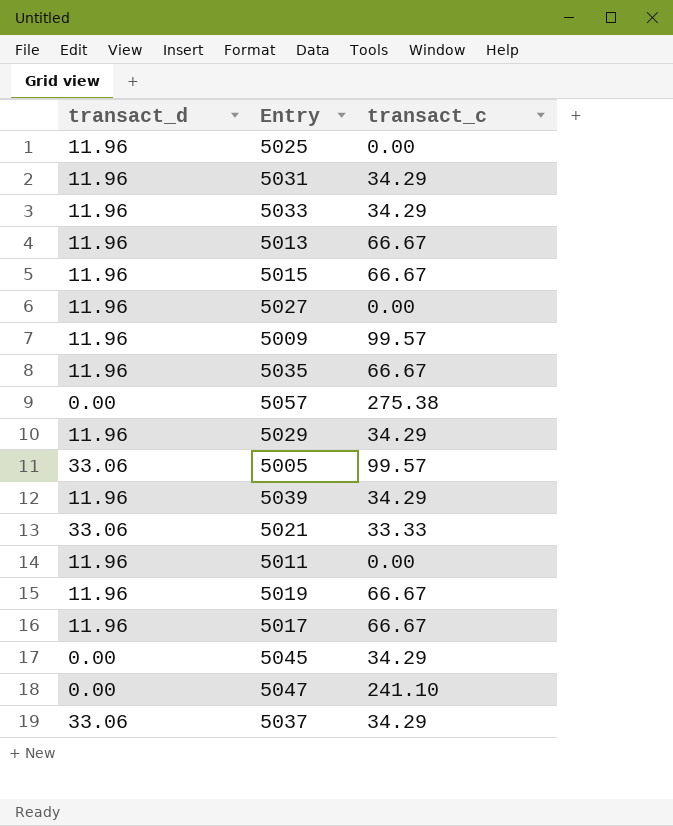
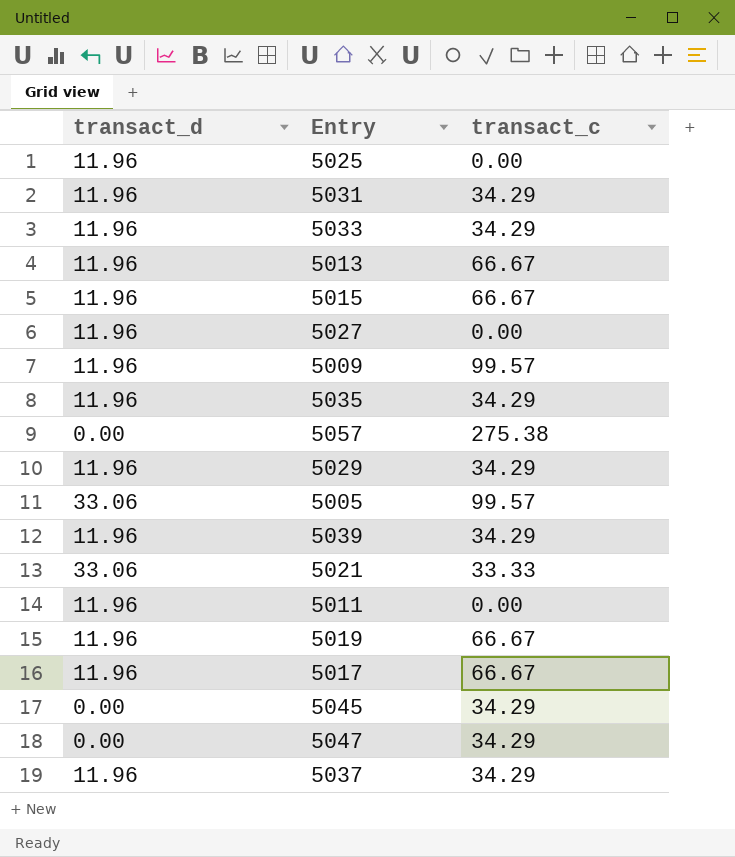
5035 | transact_c: 66.67 -> 34.29
5047 | transact_c: 241.10 -> 34.29
5037 | transact_d: 33.06 -> 11.96

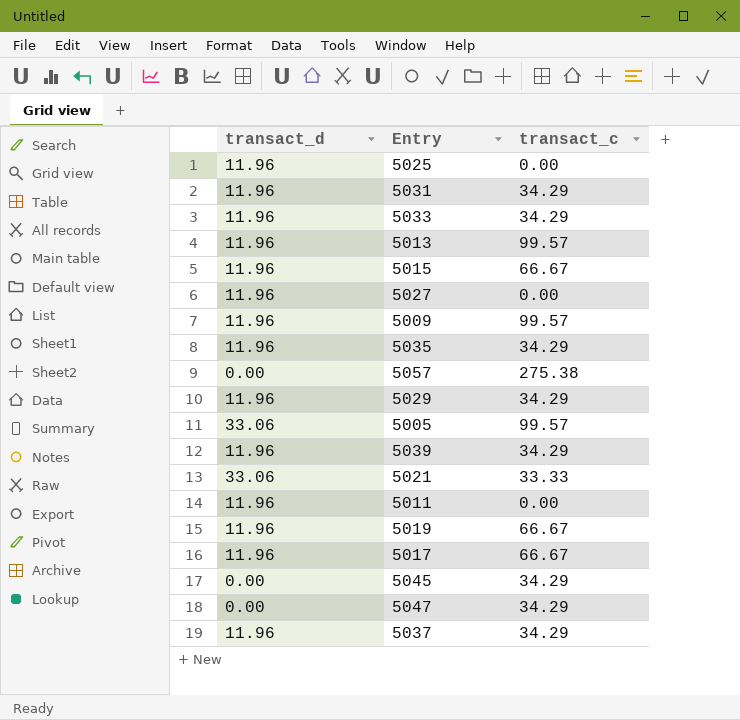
5013 | transact_c: 66.67 -> 99.57

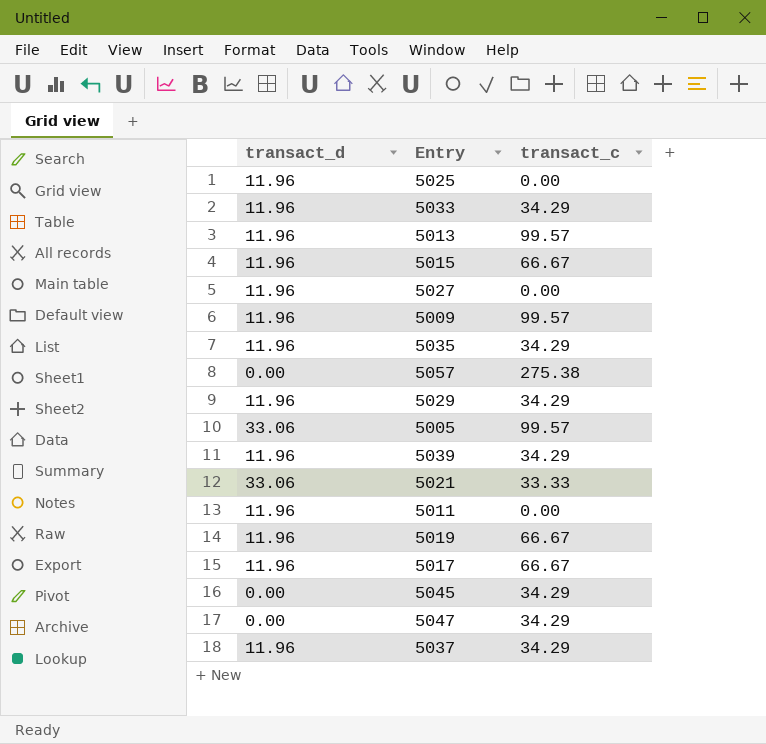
row 5031: 11.96 | 34.29 -> none

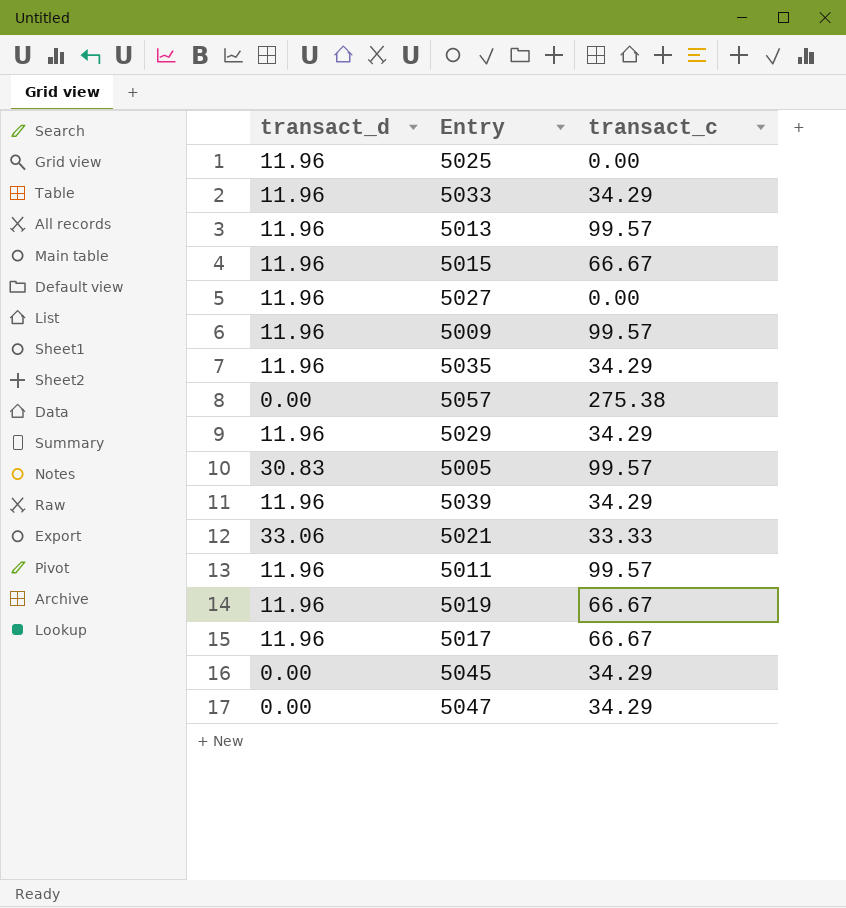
row 5037: 11.96 | 34.29 -> none
5005 | transact_d: 33.06 -> 30.83
5011 | transact_c: 0.00 -> 99.57

